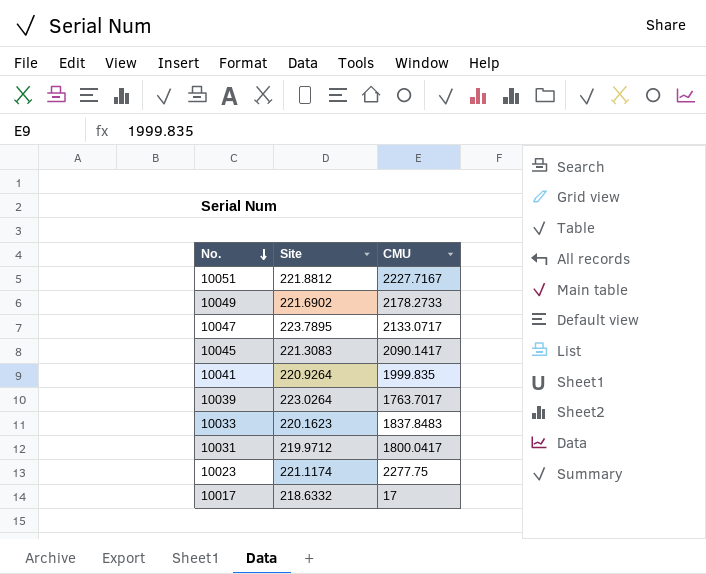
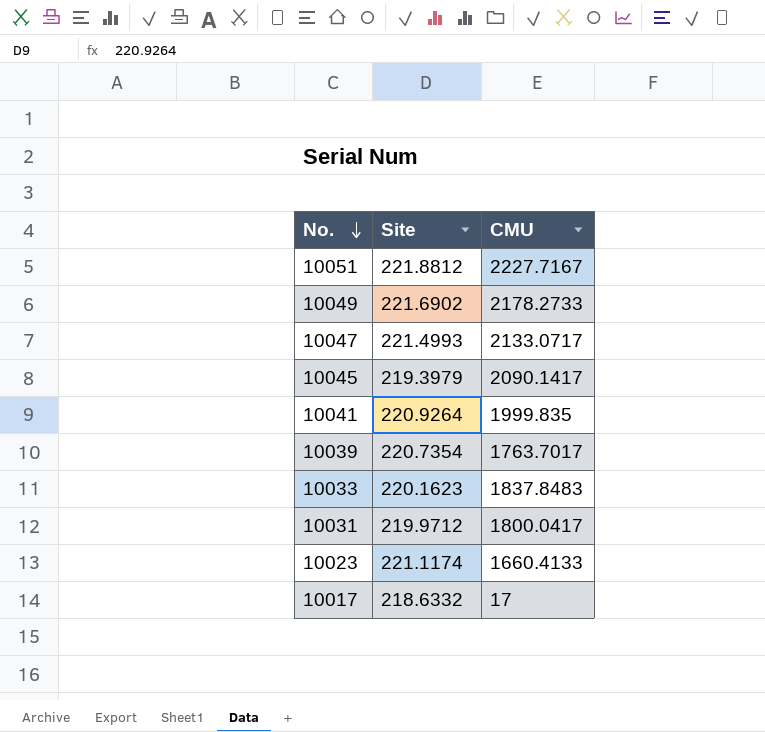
10047 | Site: 223.7895 -> 221.4993
10045 | Site: 221.3083 -> 219.3979
10039 | Site: 223.0264 -> 220.7354
10023 | CMU: 2277.75 -> 1660.4133

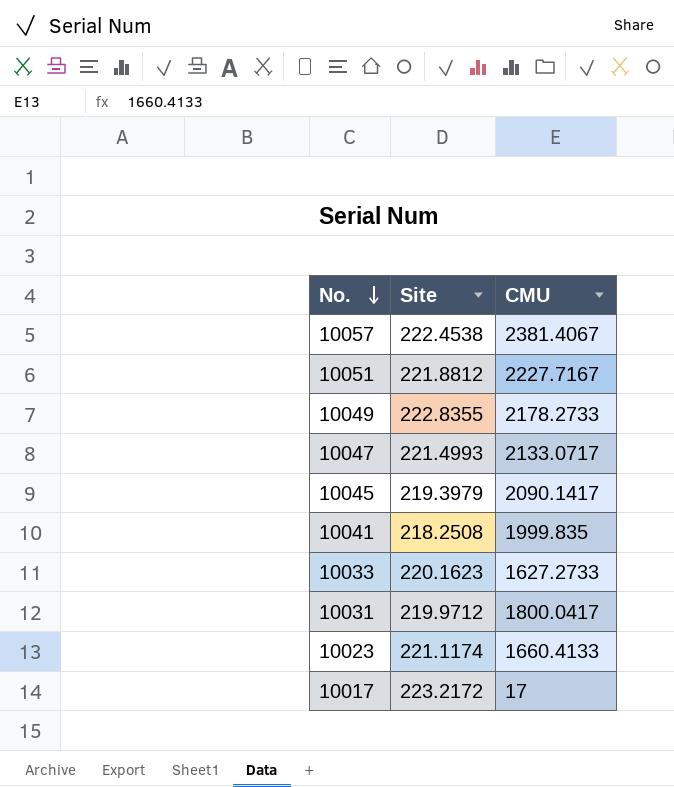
row 10039: 220.7354 | 1763.7017 -> none
row 10057: none -> 222.4538 | 2381.4067
10049 | Site: 221.6902 -> 222.8355
10041 | Site: 220.9264 -> 218.2508
10033 | CMU: 1837.8483 -> 1627.2733
10017 | Site: 218.6332 -> 223.2172

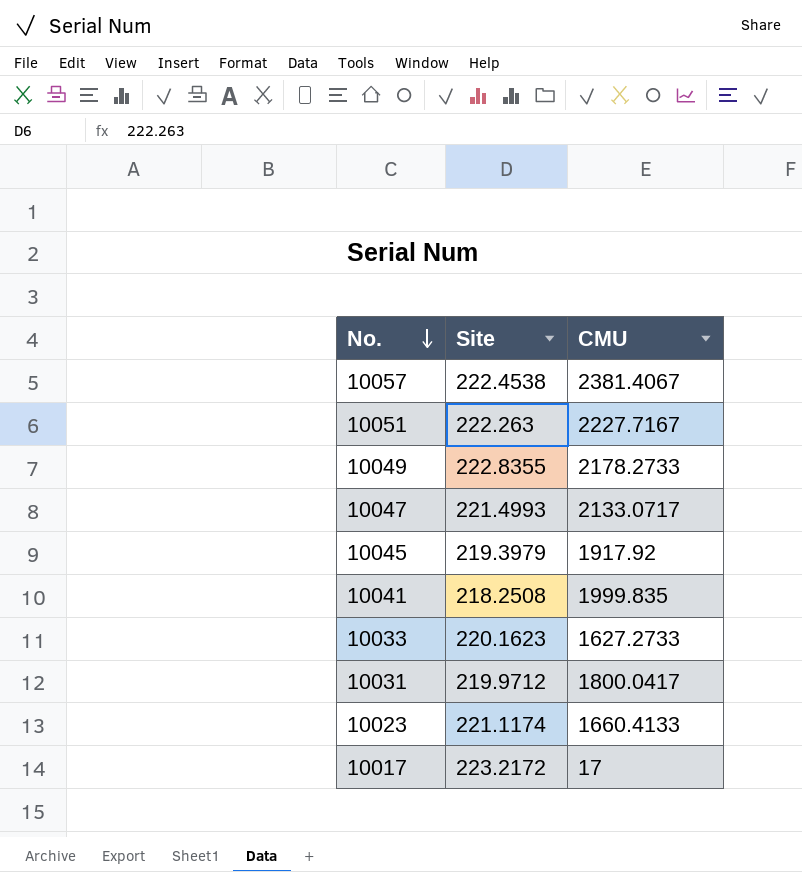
10051 | Site: 221.8812 -> 222.263
10045 | CMU: 2090.1417 -> 1917.92

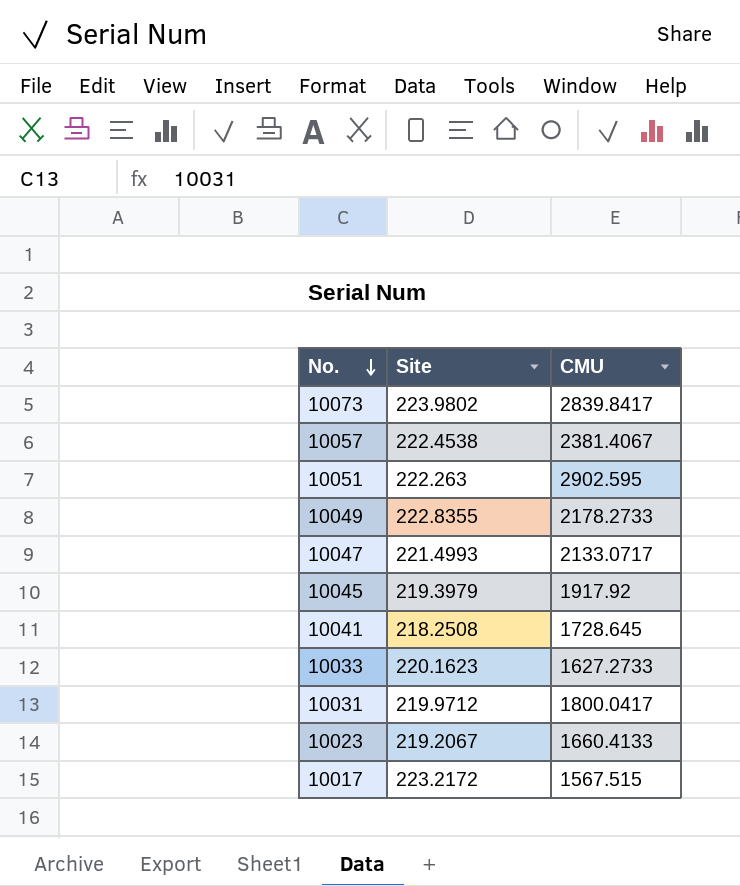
row 10073: none -> 223.9802 | 2839.8417
10051 | CMU: 2227.7167 -> 2902.595
10041 | CMU: 1999.835 -> 1728.645
10023 | Site: 221.1174 -> 219.2067
10017 | CMU: 17 -> 1567.515

